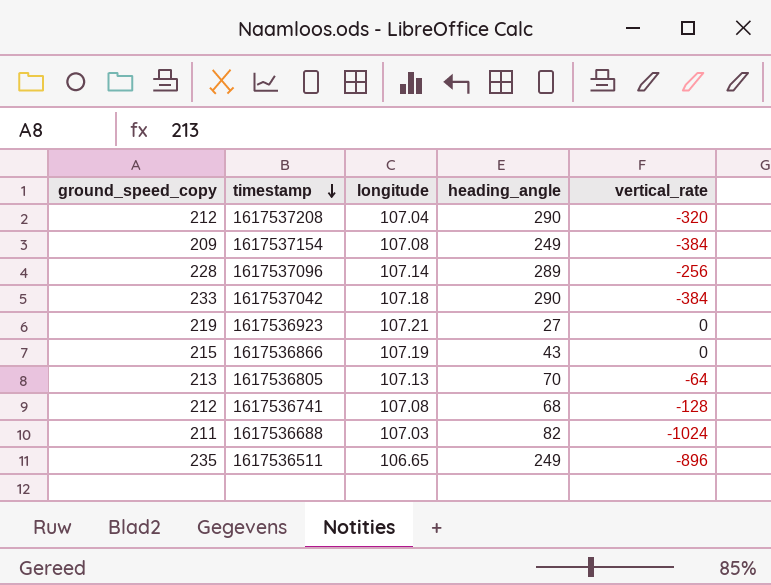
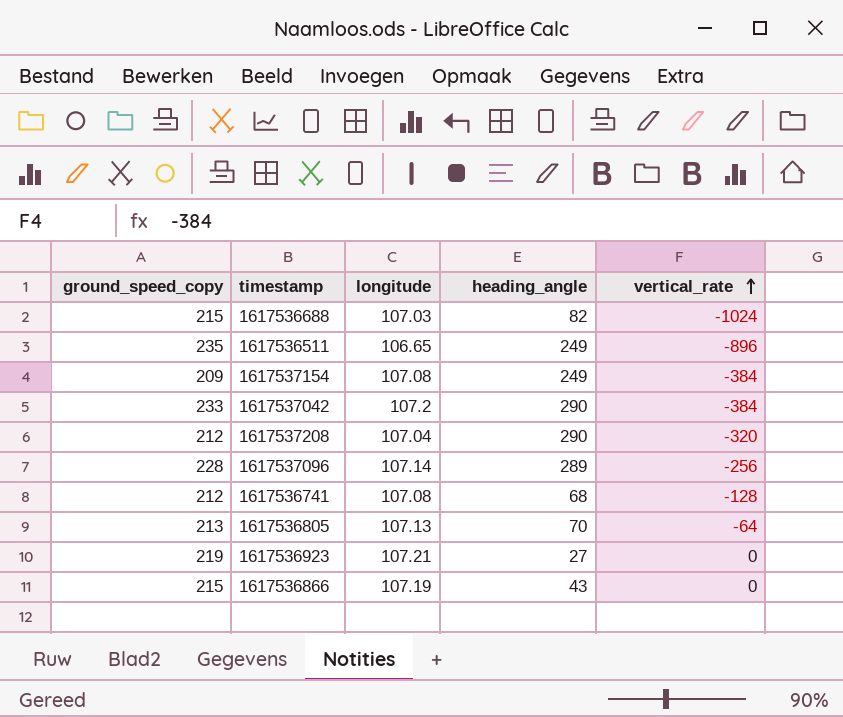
row order: timestamp descending -> vertical_rate ascending
1617536688 | ground_speed_copy: 211 -> 215
1617537042 | longitude: 107.18 -> 107.2

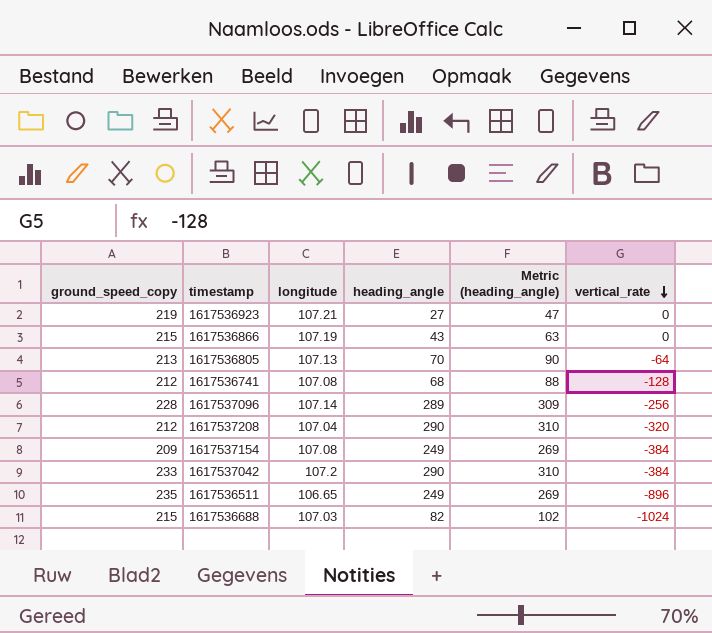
row order: vertical_rate ascending -> vertical_rate descending
column Metric (heading_angle) | formula: none -> [heading_angle] + 20

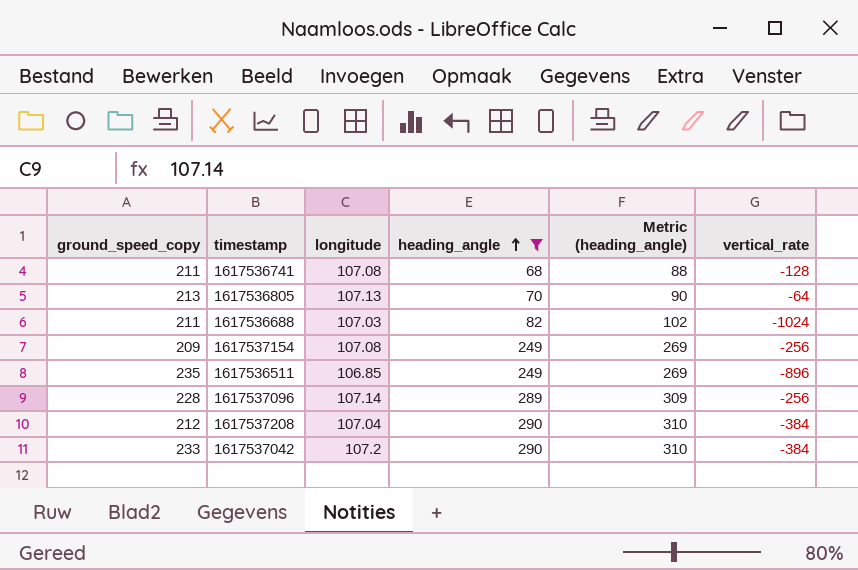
filter: none -> heading_angle >= 68
row order: vertical_rate descending -> heading_angle ascending
1617536741 | ground_speed_copy: 212 -> 211
1617536688 | ground_speed_copy: 215 -> 211
1617537154 | vertical_rate: -384 -> -256
1617536511 | longitude: 106.65 -> 106.85
1617537208 | vertical_rate: -320 -> -384

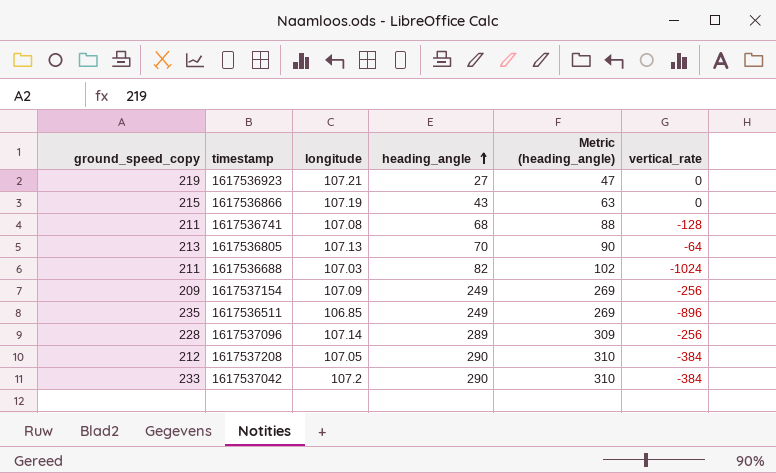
filter: heading_angle >= 68 -> none
1617537154 | longitude: 107.08 -> 107.09
1617537208 | longitude: 107.04 -> 107.05

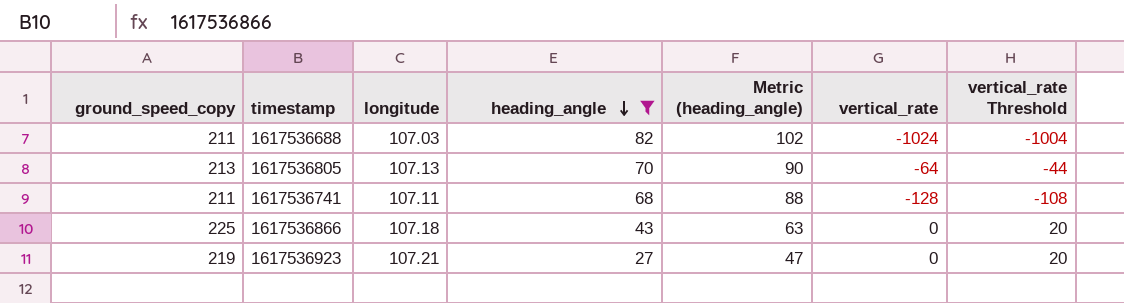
filter: none -> heading_angle <= 82
row order: heading_angle ascending -> heading_angle descending
column vertical_rate Threshold | formula: none -> [vertical_rate] + 20
1617536741 | longitude: 107.08 -> 107.11
1617536866 | ground_speed_copy: 215 -> 225
1617536866 | longitude: 107.19 -> 107.18

